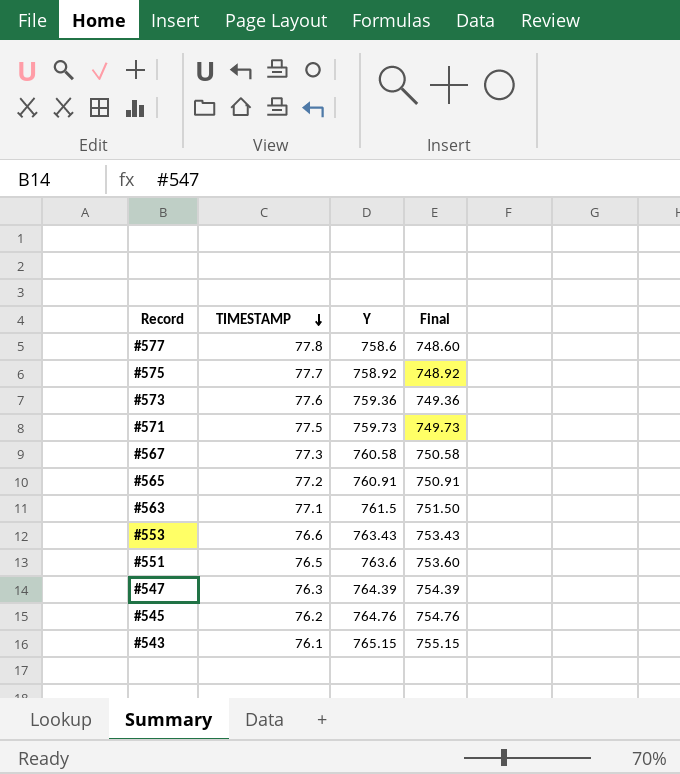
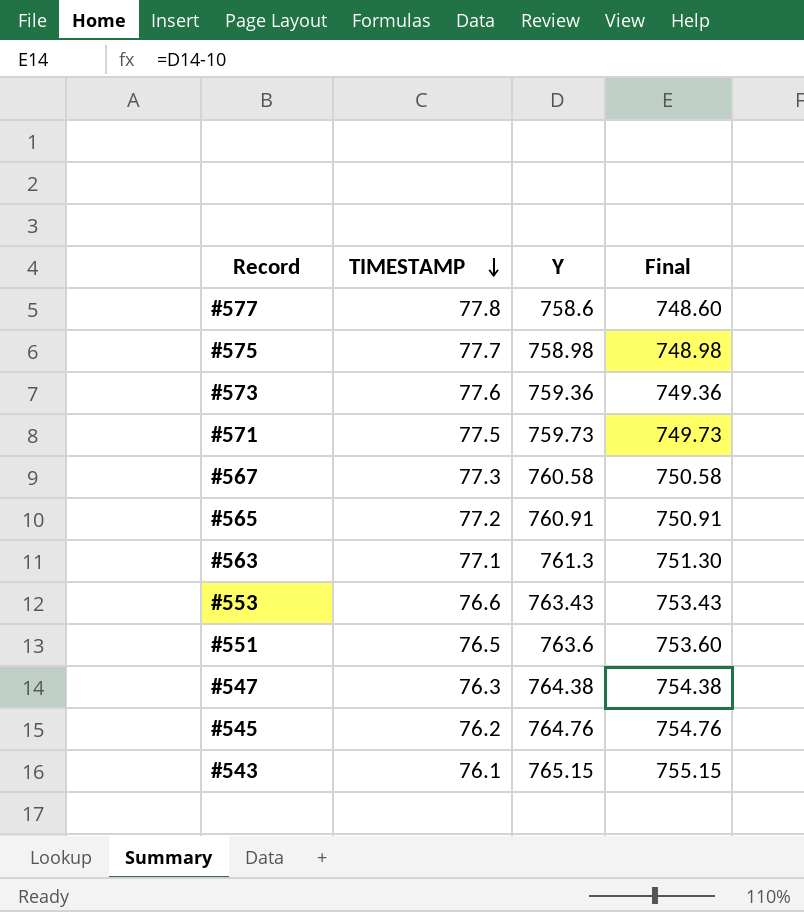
#575 | Y: 758.92 -> 758.98
#575 | Final: 748.92 -> 748.98
#563 | Y: 761.5 -> 761.3
#563 | Final: 751.50 -> 751.30
#547 | Y: 764.39 -> 764.38
#547 | Final: 754.39 -> 754.38

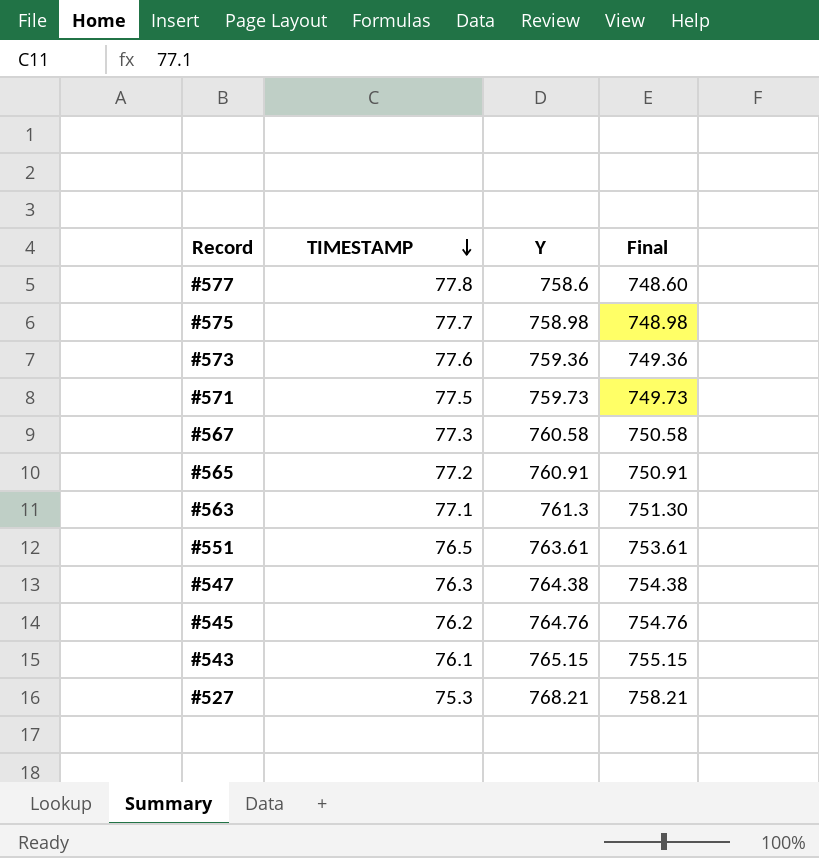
row #553: 76.6 | 763.43 | 753.43 -> none
#551 | Y: 763.6 -> 763.61
#551 | Final: 753.60 -> 753.61
row #527: none -> 75.3 | 768.21 | 758.21

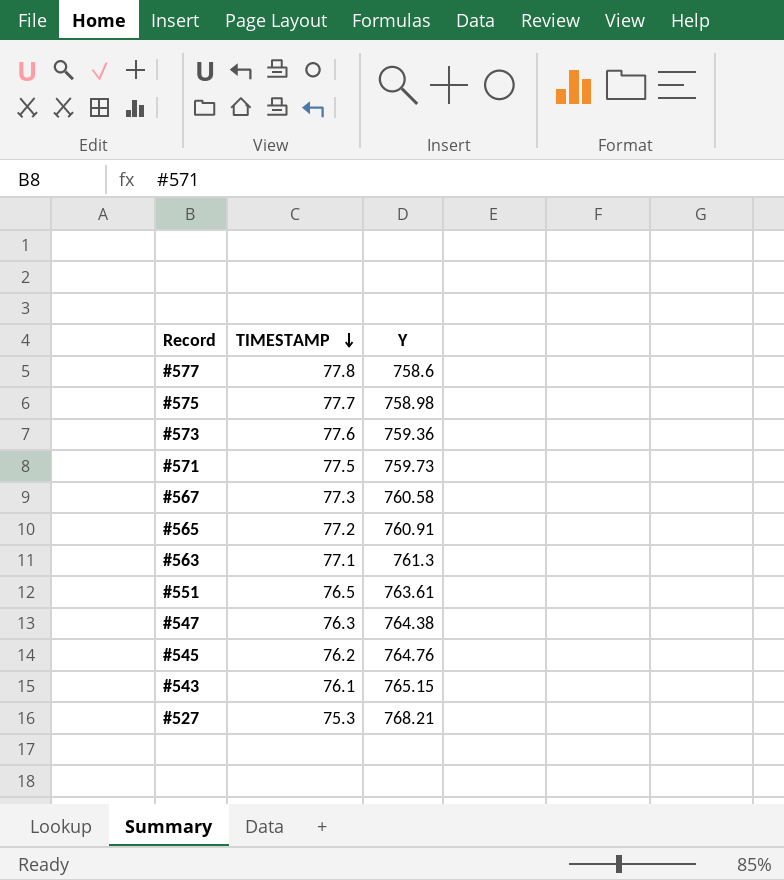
column Final | formula: [Y] - 10 -> none

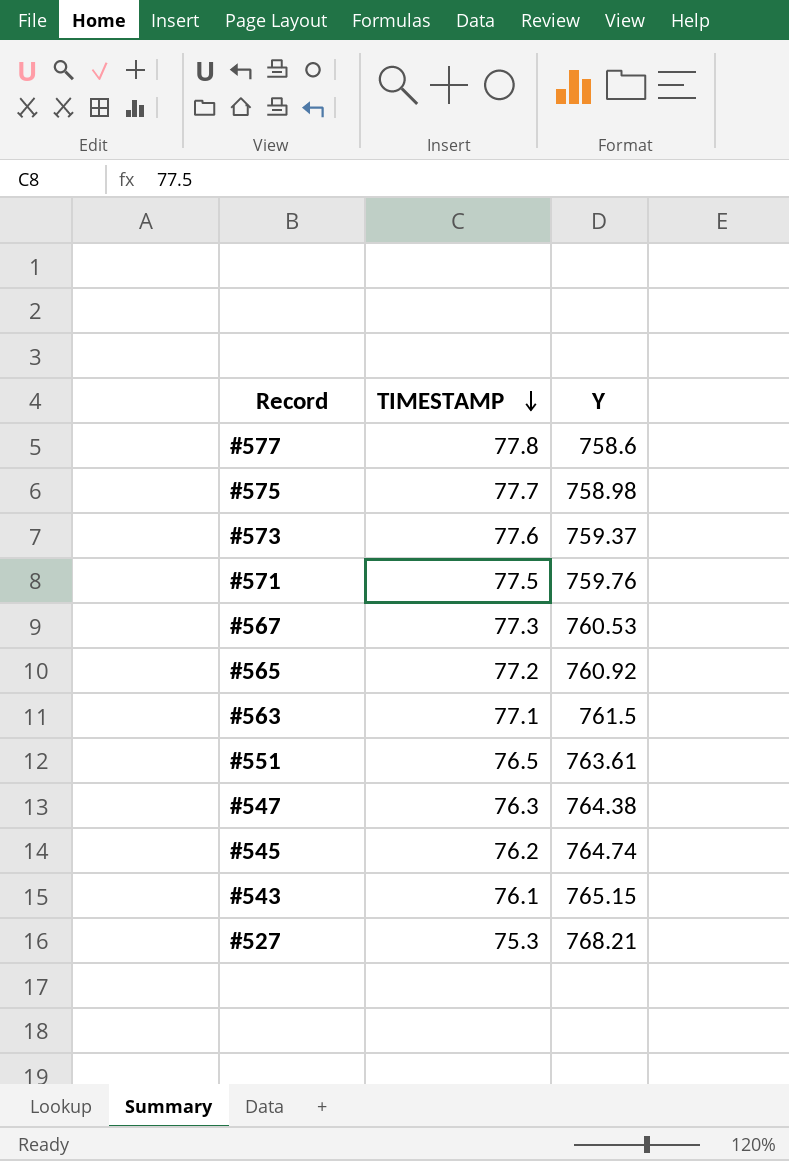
#573 | Y: 759.36 -> 759.37
#571 | Y: 759.73 -> 759.76
#567 | Y: 760.58 -> 760.53
#565 | Y: 760.91 -> 760.92
#563 | Y: 761.3 -> 761.5
#545 | Y: 764.76 -> 764.74

